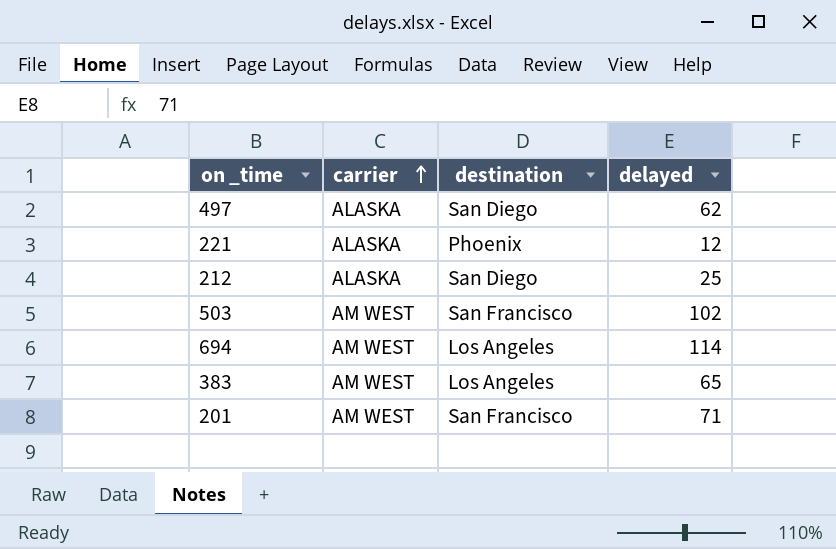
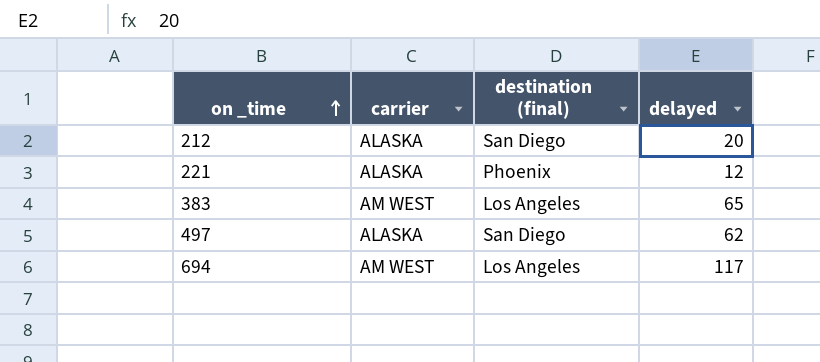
row order: carrier ascending -> on _time ascending
column name: destination -> destination (final)
row 503: AM WEST | San Francisco | 102 -> none
row 201: AM WEST | San Francisco | 71 -> none
212 | delayed: 25 -> 20
694 | delayed: 114 -> 117

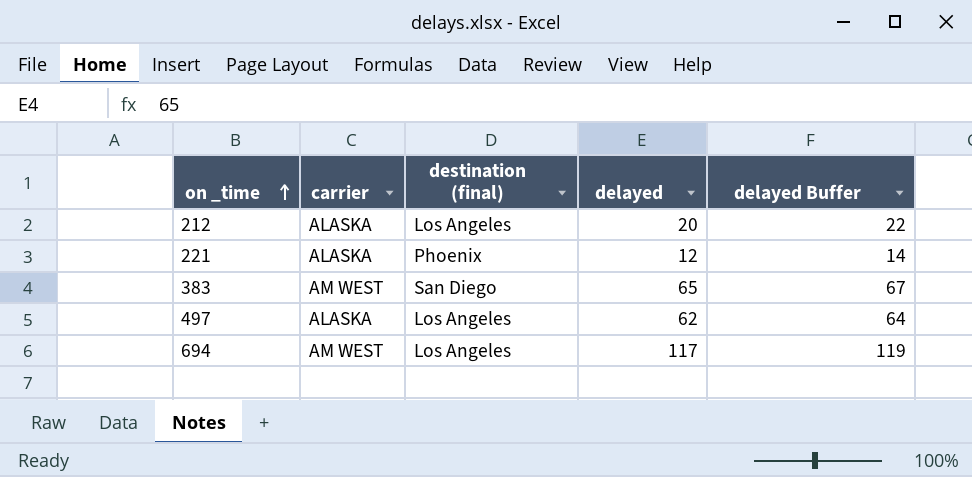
column delayed Buffer | formula: none -> [delayed] + 2
212 | destination (final): San Diego -> Los Angeles
383 | destination (final): Los Angeles -> San Diego
497 | destination (final): San Diego -> Los Angeles

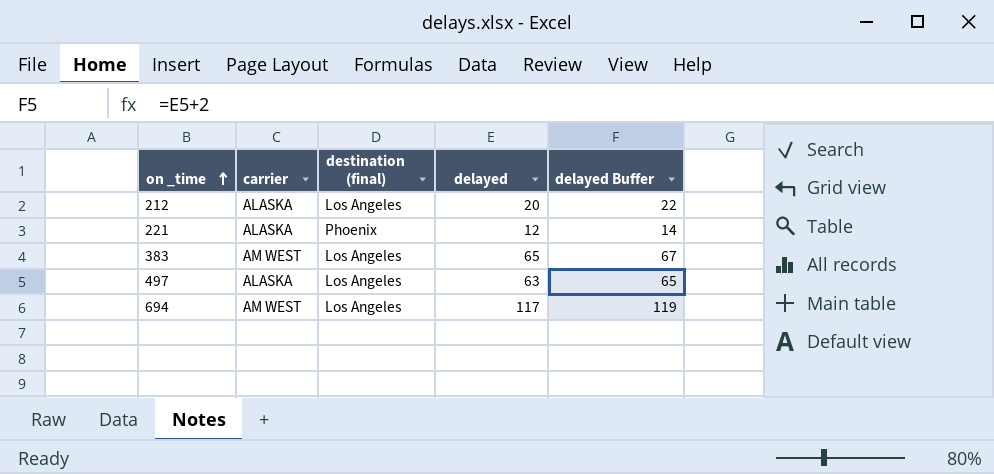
383 | destination (final): San Diego -> Los Angeles
497 | delayed: 62 -> 63
497 | delayed Buffer: 64 -> 65

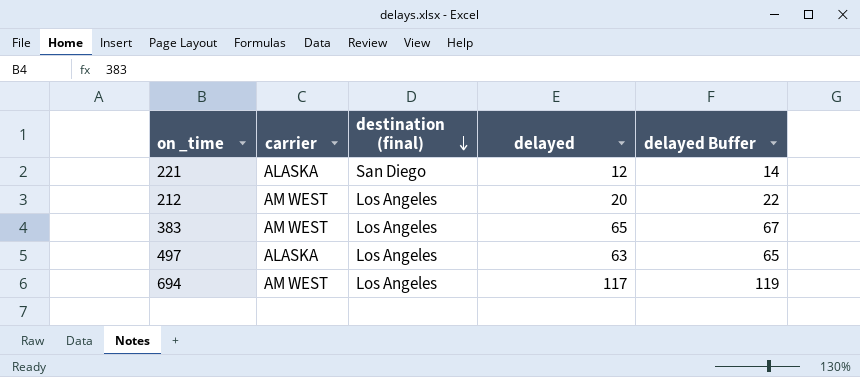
row order: on _time ascending -> destination (final) descending
221 | destination (final): Phoenix -> San Diego
212 | carrier: ALASKA -> AM WEST

